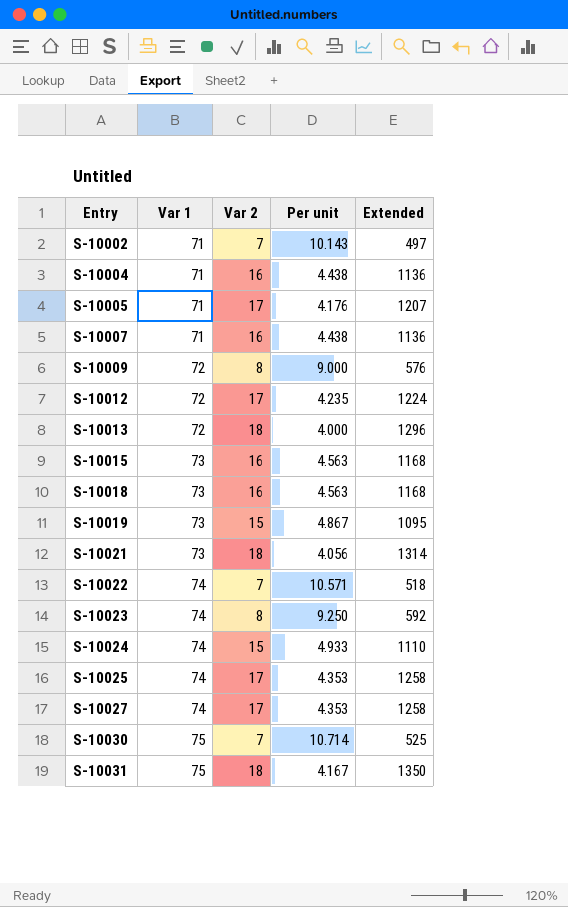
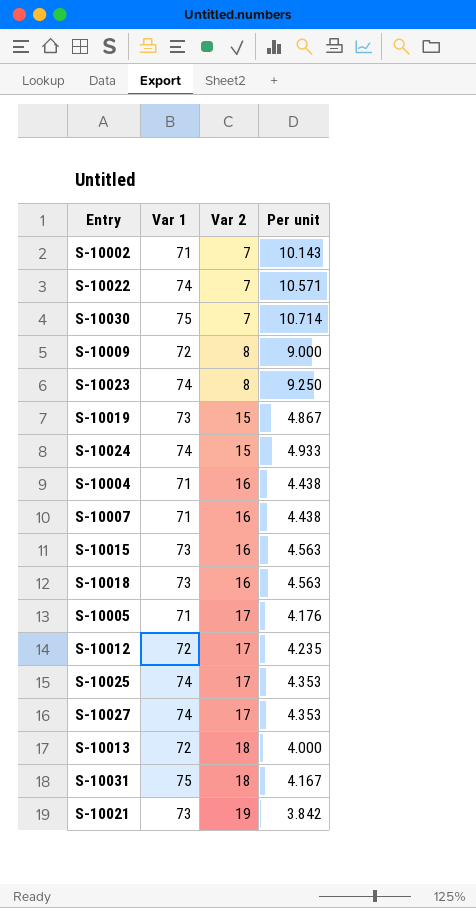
row order: Entry ascending -> Var 2 ascending
column Extended | formula: [Var 1] * [Var 2] -> none
S-10021 | Var 2: 18 -> 19
S-10021 | Per unit: 4.056 -> 3.842

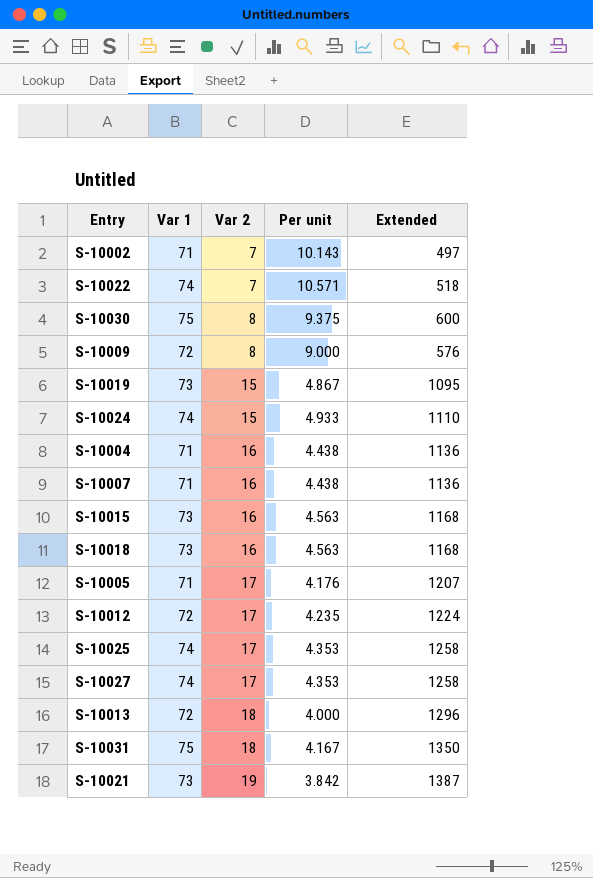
column Extended | formula: none -> [Var 1] * [Var 2]
row S-10023: 74 | 8 | 9.250 -> none
S-10030 | Var 2: 7 -> 8
S-10030 | Per unit: 10.714 -> 9.375

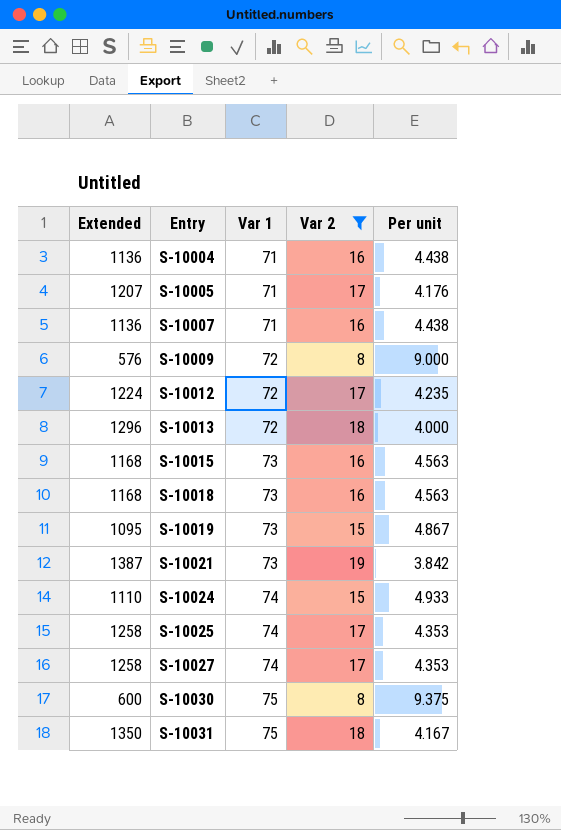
filter: none -> Var 2 != 7
row order: Var 2 ascending -> Entry ascending
column Extended | position: 5 -> 1

